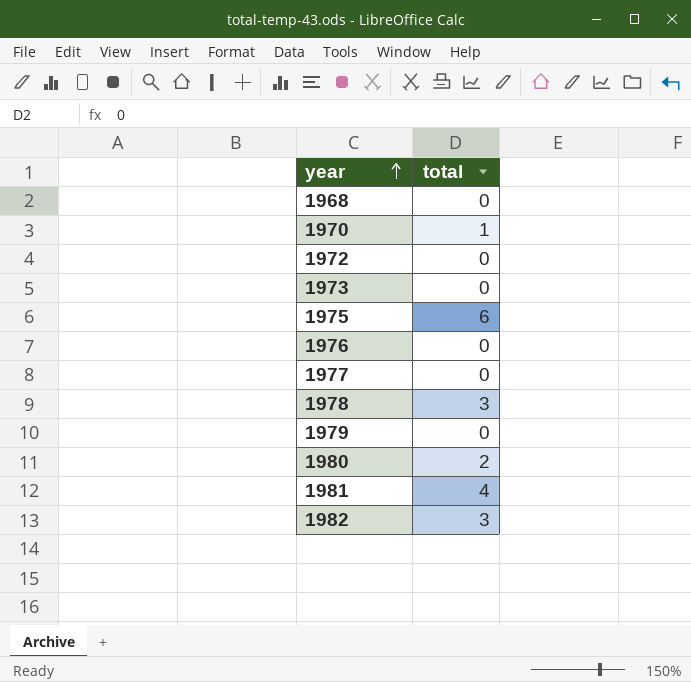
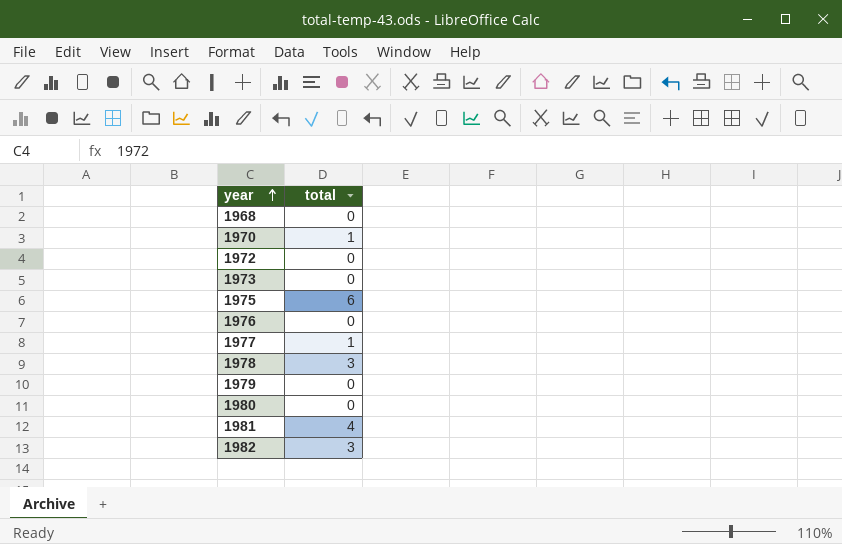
1977 | total: 0 -> 1
1980 | total: 2 -> 0

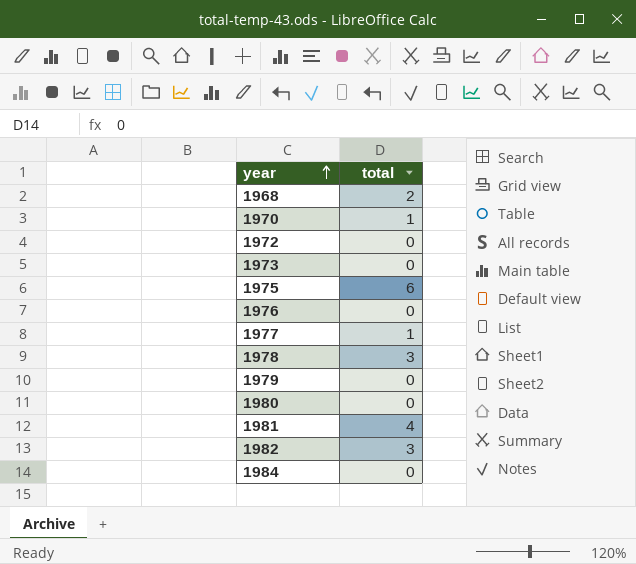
1968 | total: 0 -> 2
row 1984: none -> 0

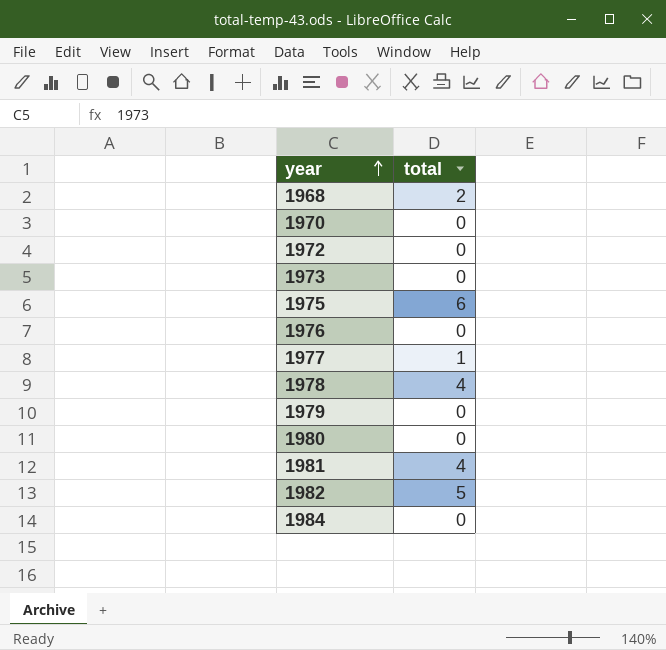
1970 | total: 1 -> 0
1978 | total: 3 -> 4
1982 | total: 3 -> 5

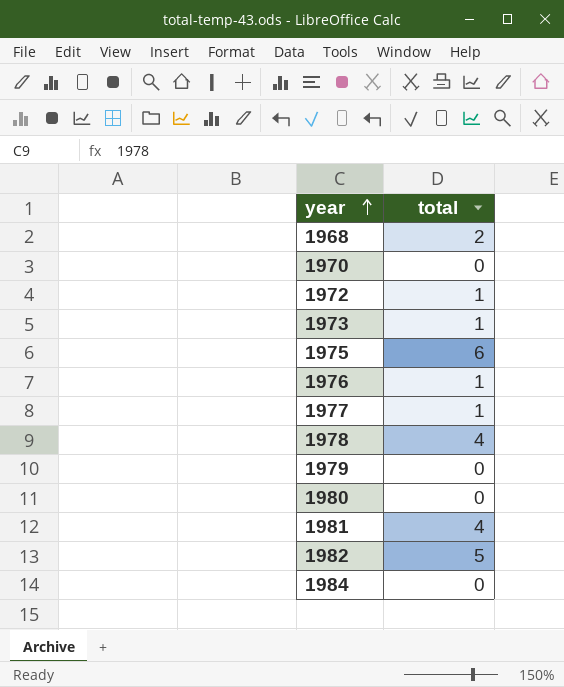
1972 | total: 0 -> 1
1973 | total: 0 -> 1
1976 | total: 0 -> 1

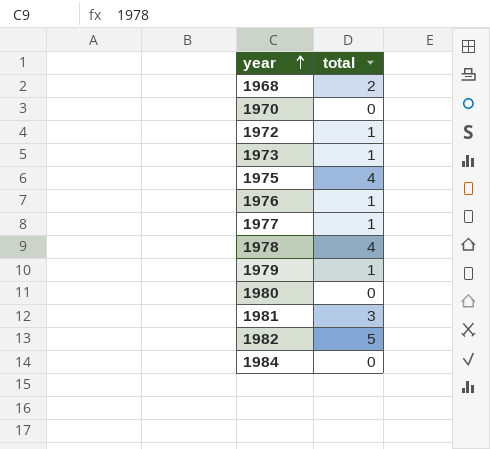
1975 | total: 6 -> 4
1979 | total: 0 -> 1
1981 | total: 4 -> 3

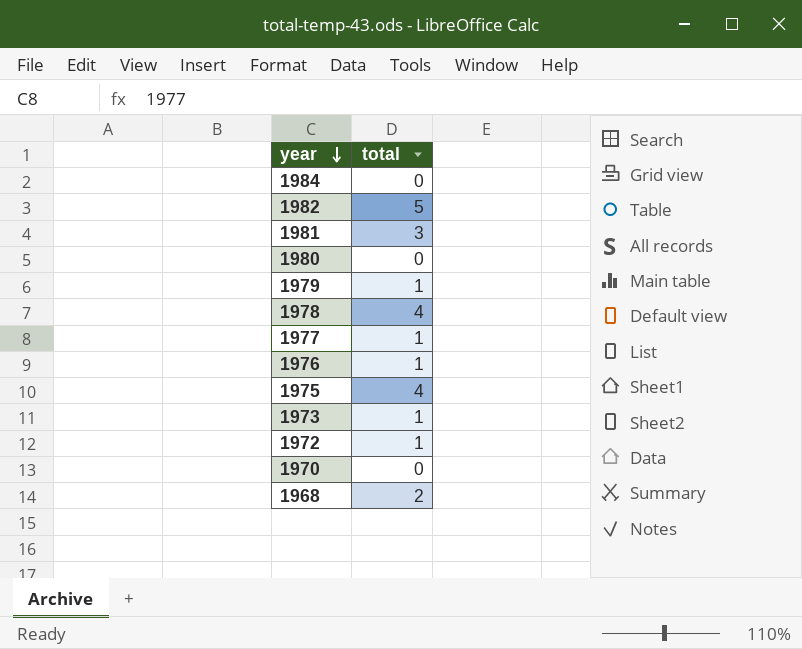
row order: year ascending -> year descending

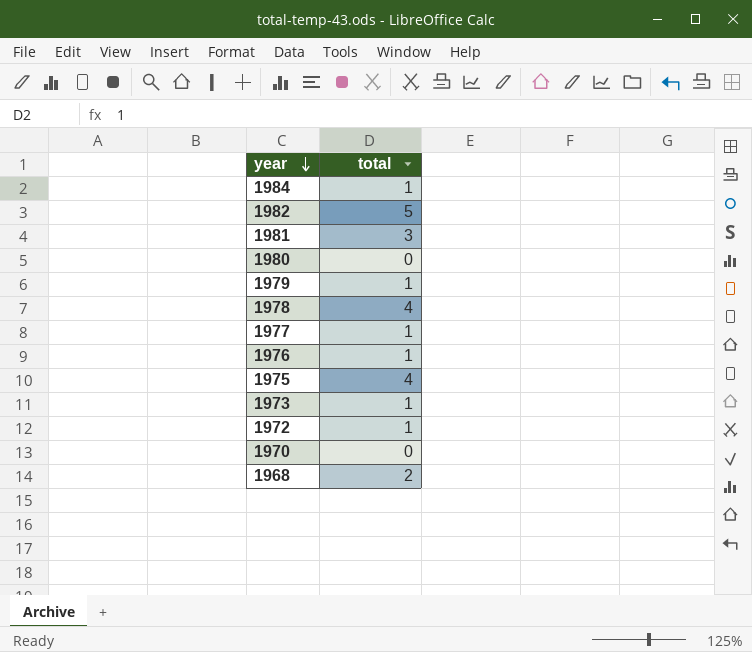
1984 | total: 0 -> 1

